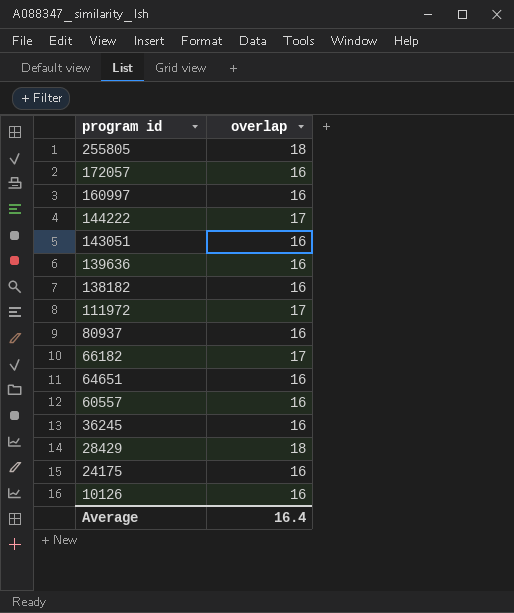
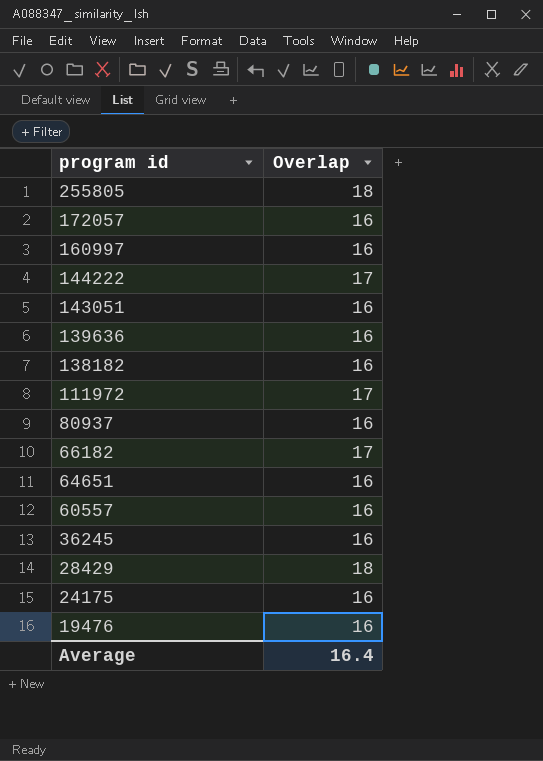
column name: overlap -> Overlap
row 10126: 16 -> none
row 19476: none -> 16

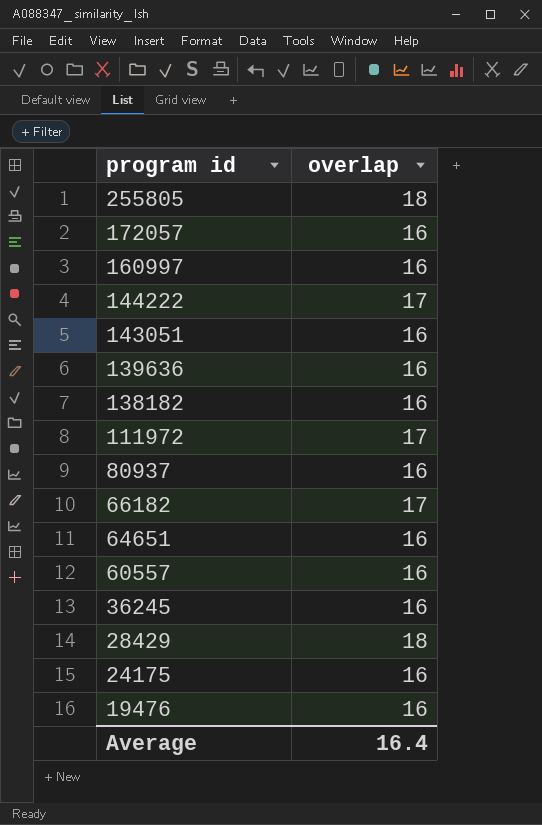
column name: Overlap -> overlap

